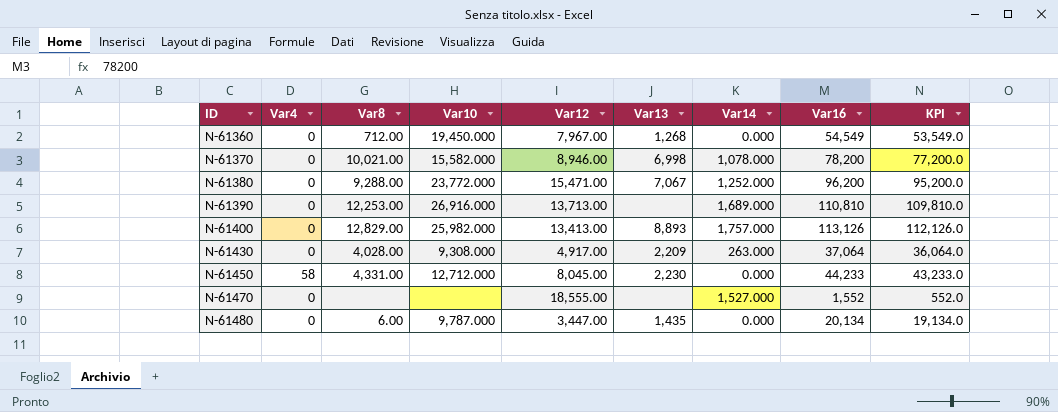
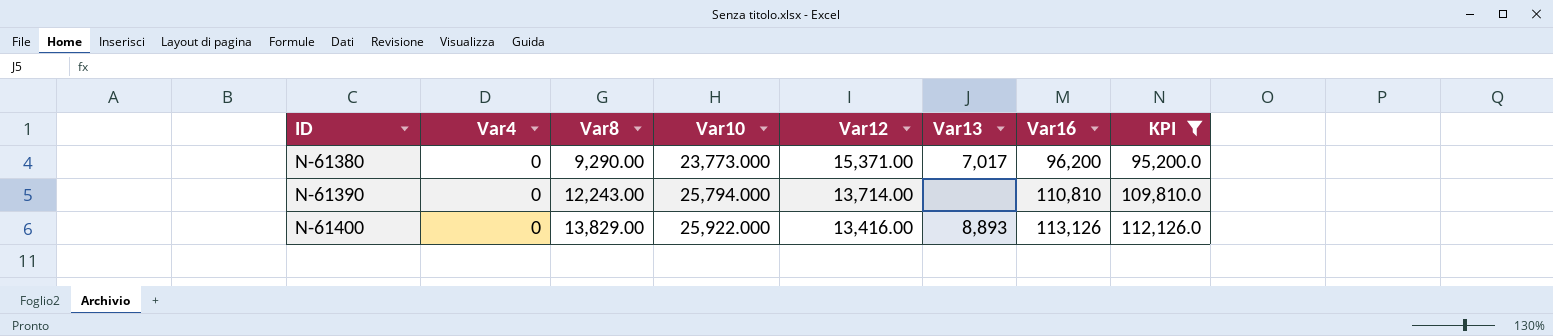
filter: none -> KPI >= 95,200.0
column Var14 | position: 7 -> none
N-61380 | Var8: 9,288.00 -> 9,290.00
N-61380 | Var10: 23,772.000 -> 23,773.000
N-61380 | Var12: 15,471.00 -> 15,371.00
N-61380 | Var13: 7,067 -> 7,017
N-61390 | Var8: 12,253.00 -> 12,243.00
N-61390 | Var10: 26,916.000 -> 25,794.000
N-61390 | Var12: 13,713.00 -> 13,714.00
N-61400 | Var8: 12,829.00 -> 13,829.00
N-61400 | Var10: 25,982.000 -> 25,922.000
N-61400 | Var12: 13,413.00 -> 13,416.00

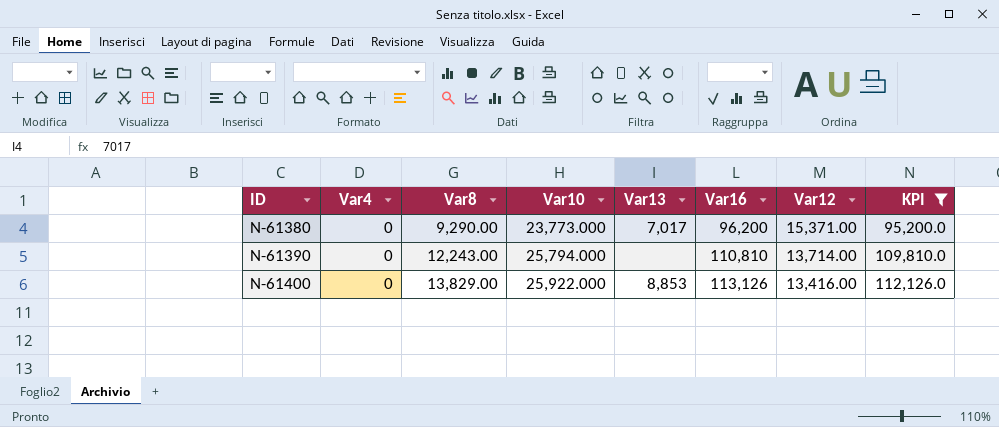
column Var12 | position: 5 -> 7
N-61400 | Var13: 8,893 -> 8,853

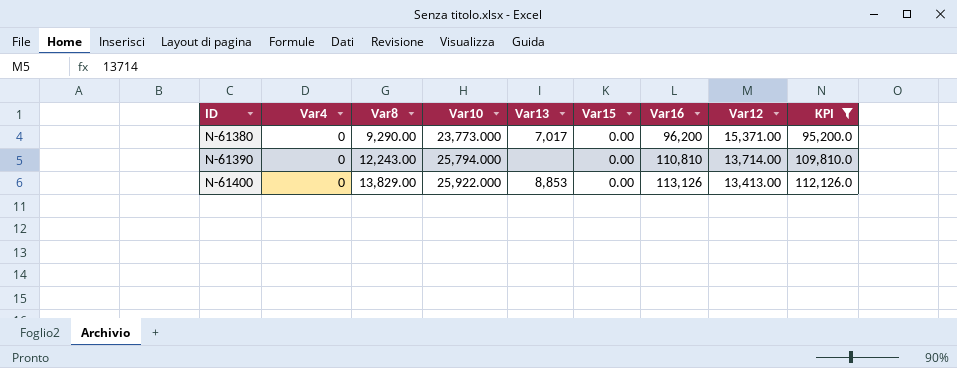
column Var15 | position: none -> 6
N-61400 | Var12: 13,416.00 -> 13,413.00

